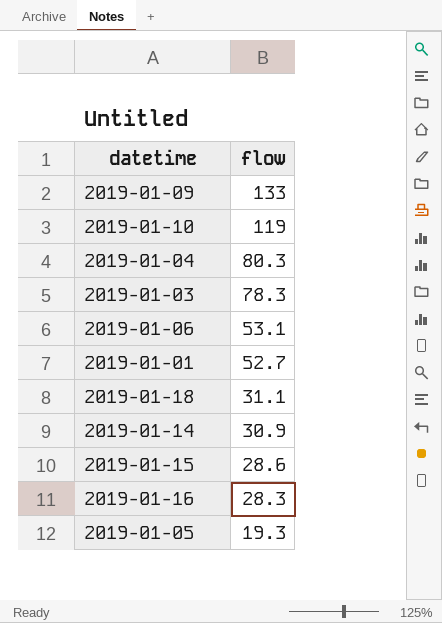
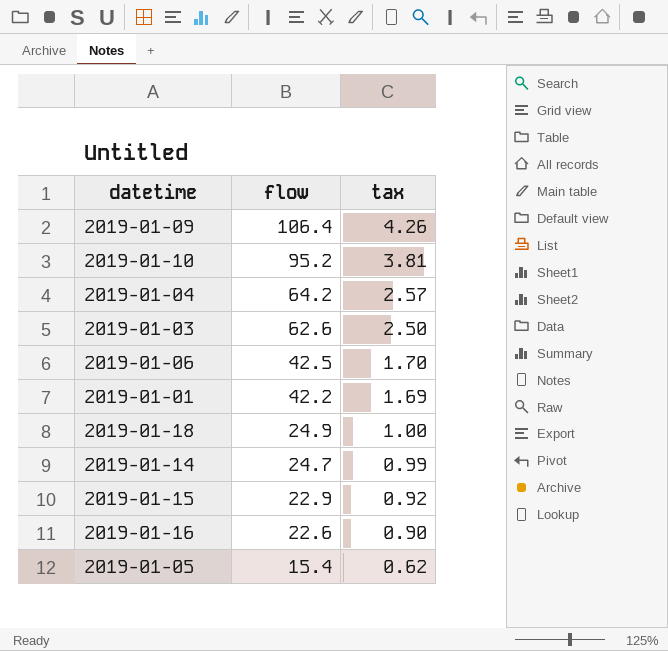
column tax | formula: none -> [flow] * 0.04
2019-01-09 | flow: 133 -> 106.4
2019-01-10 | flow: 119 -> 95.2
2019-01-04 | flow: 80.3 -> 64.2
2019-01-03 | flow: 78.3 -> 62.6
2019-01-06 | flow: 53.1 -> 42.5
2019-01-01 | flow: 52.7 -> 42.2
2019-01-18 | flow: 31.1 -> 24.9
2019-01-14 | flow: 30.9 -> 24.7
2019-01-15 | flow: 28.6 -> 22.9
2019-01-16 | flow: 28.3 -> 22.6
2019-01-05 | flow: 19.3 -> 15.4

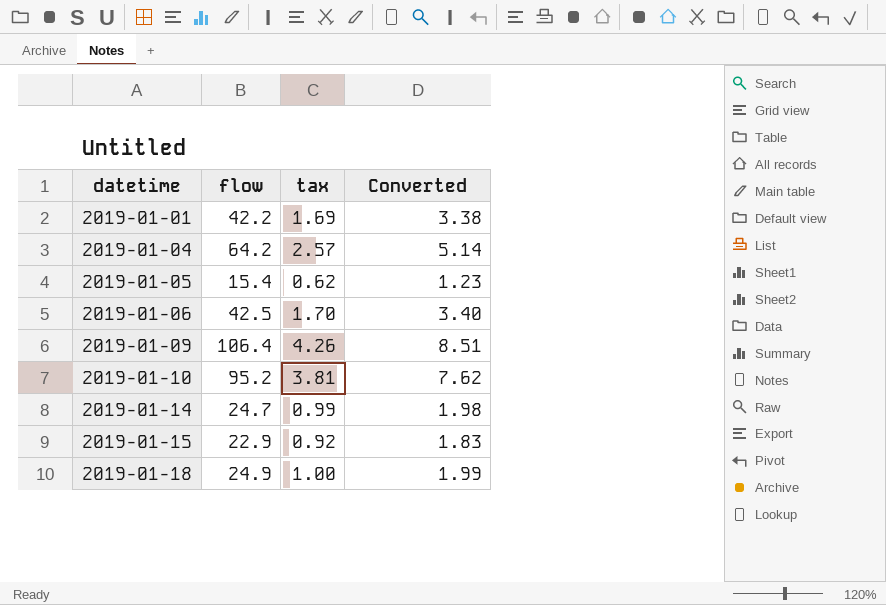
row order: flow descending -> datetime ascending
column Converted | formula: none -> [flow] * 0.08
row 2019-01-03: 62.6 | 2.50 -> none
row 2019-01-16: 22.6 | 0.90 -> none

